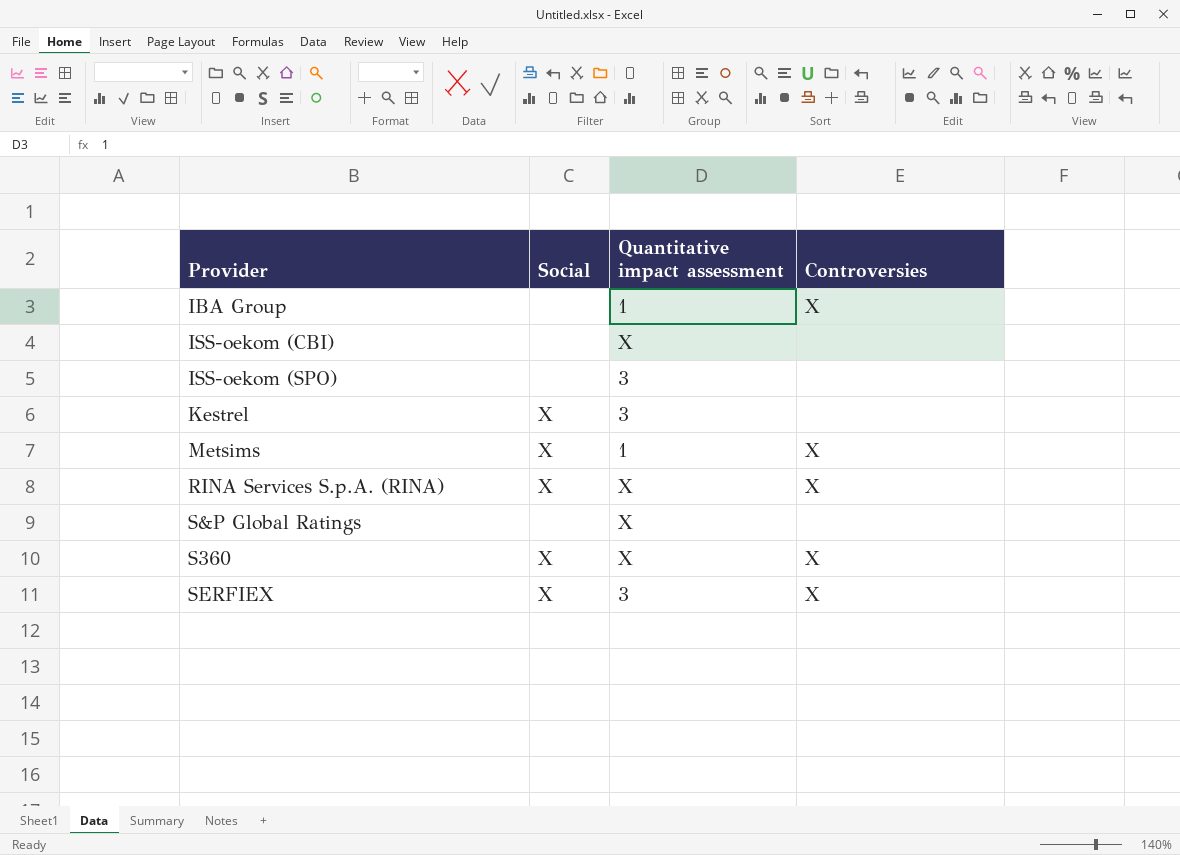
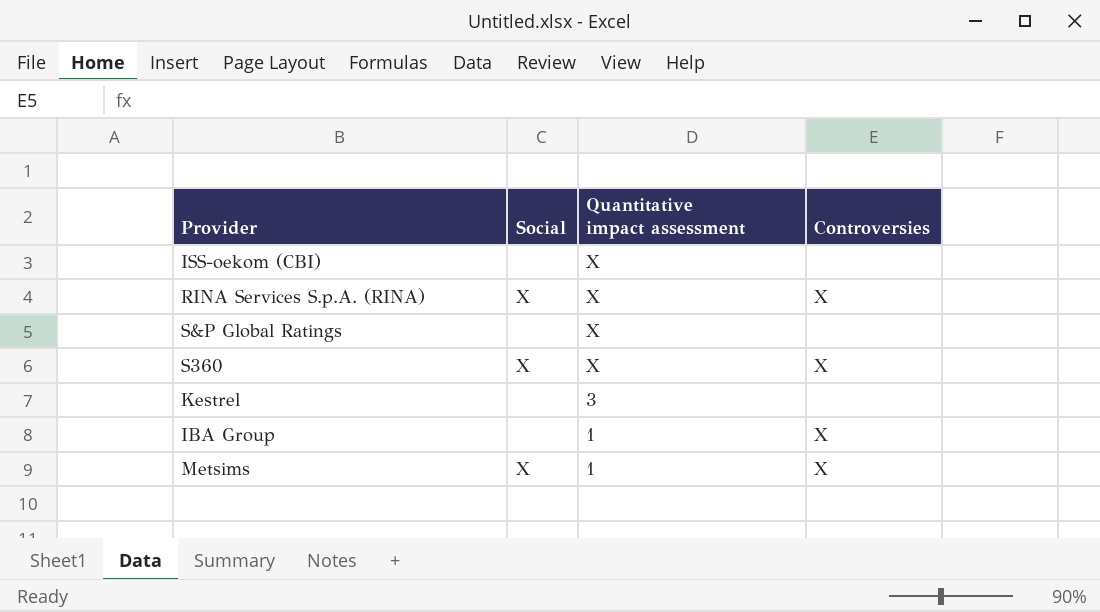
row order: none -> Quantitative impact assessment descending
row ISS-oekom (SPO): none | 3 | none -> none
row SERFIEX: X | 3 | X -> none
Kestrel | Social: X -> none

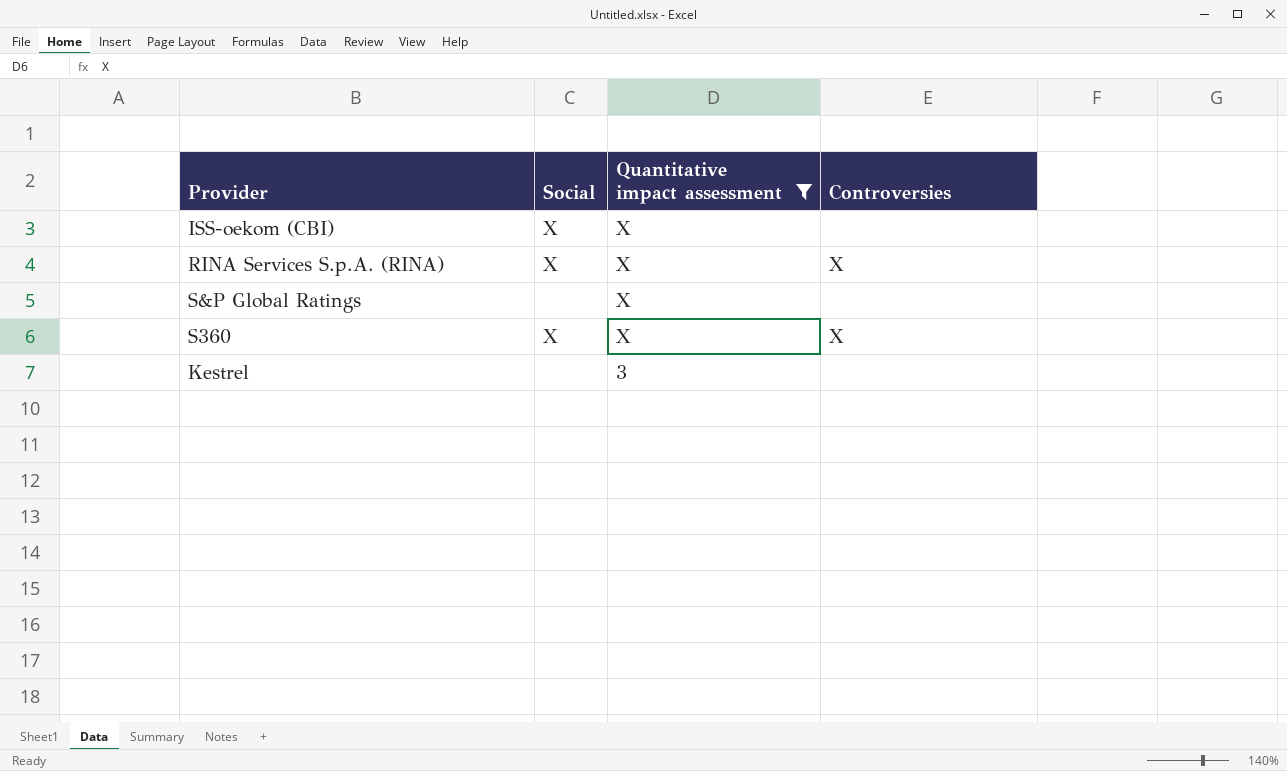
filter: none -> Quantitative impact assessment != 1
ISS-oekom (CBI) | Social: none -> X

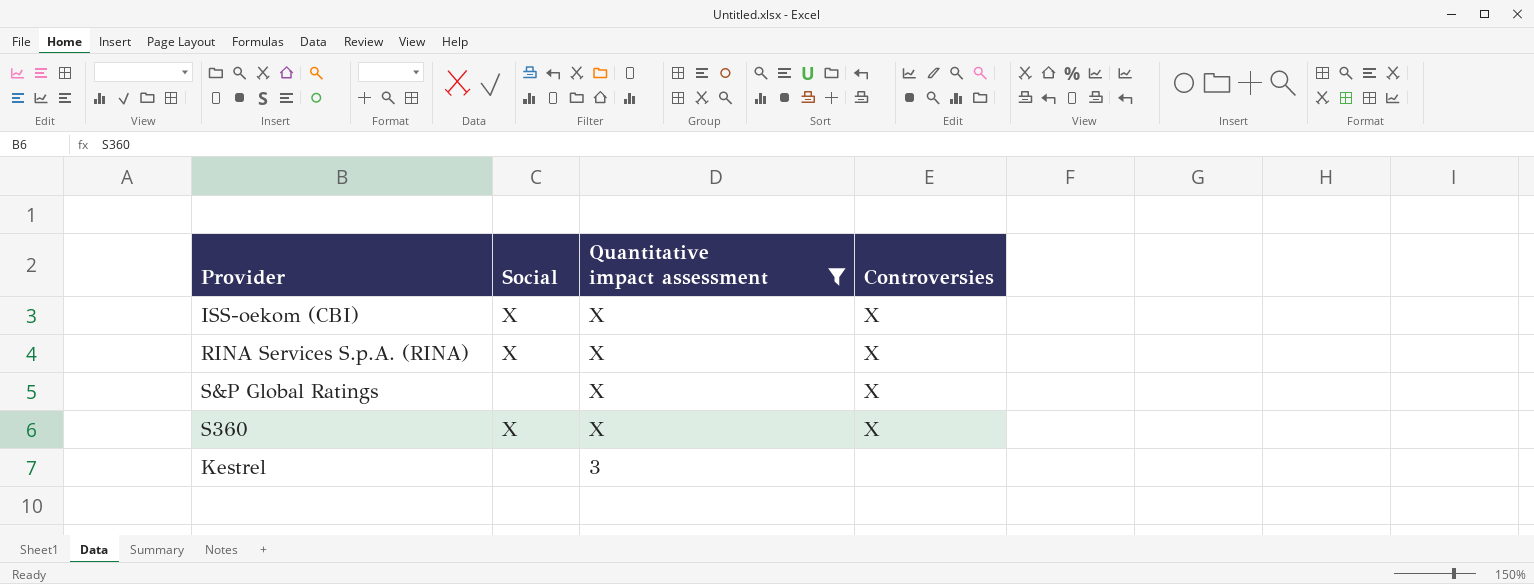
ISS-oekom (CBI) | Controversies: none -> X
S&P Global Ratings | Controversies: none -> X

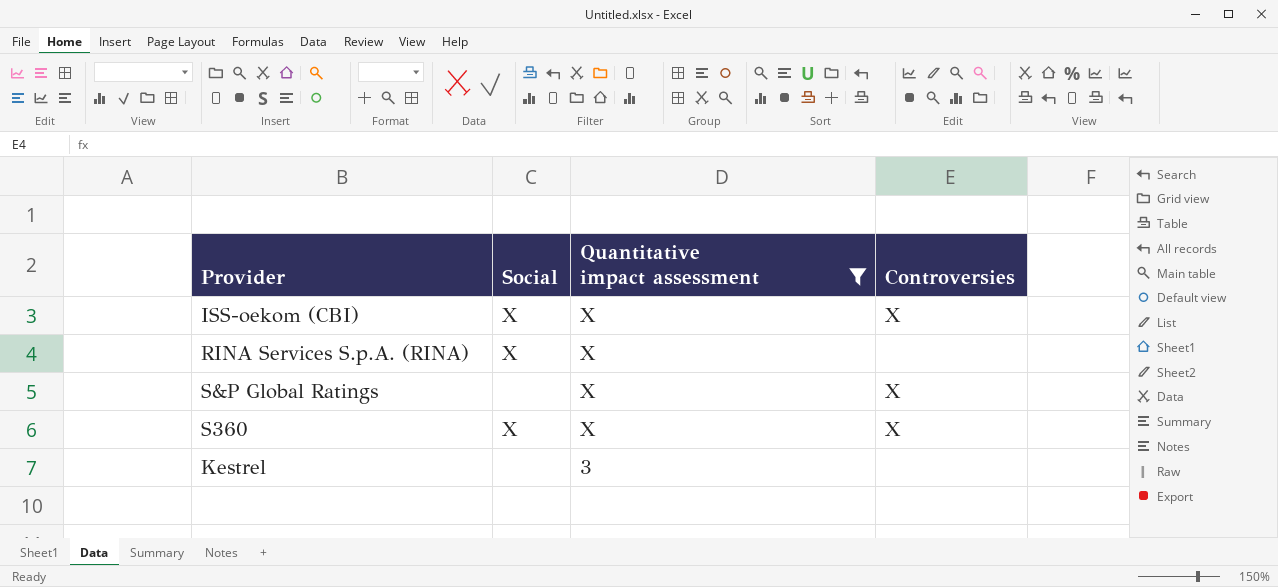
RINA Services S.p.A. (RINA) | Controversies: X -> none

